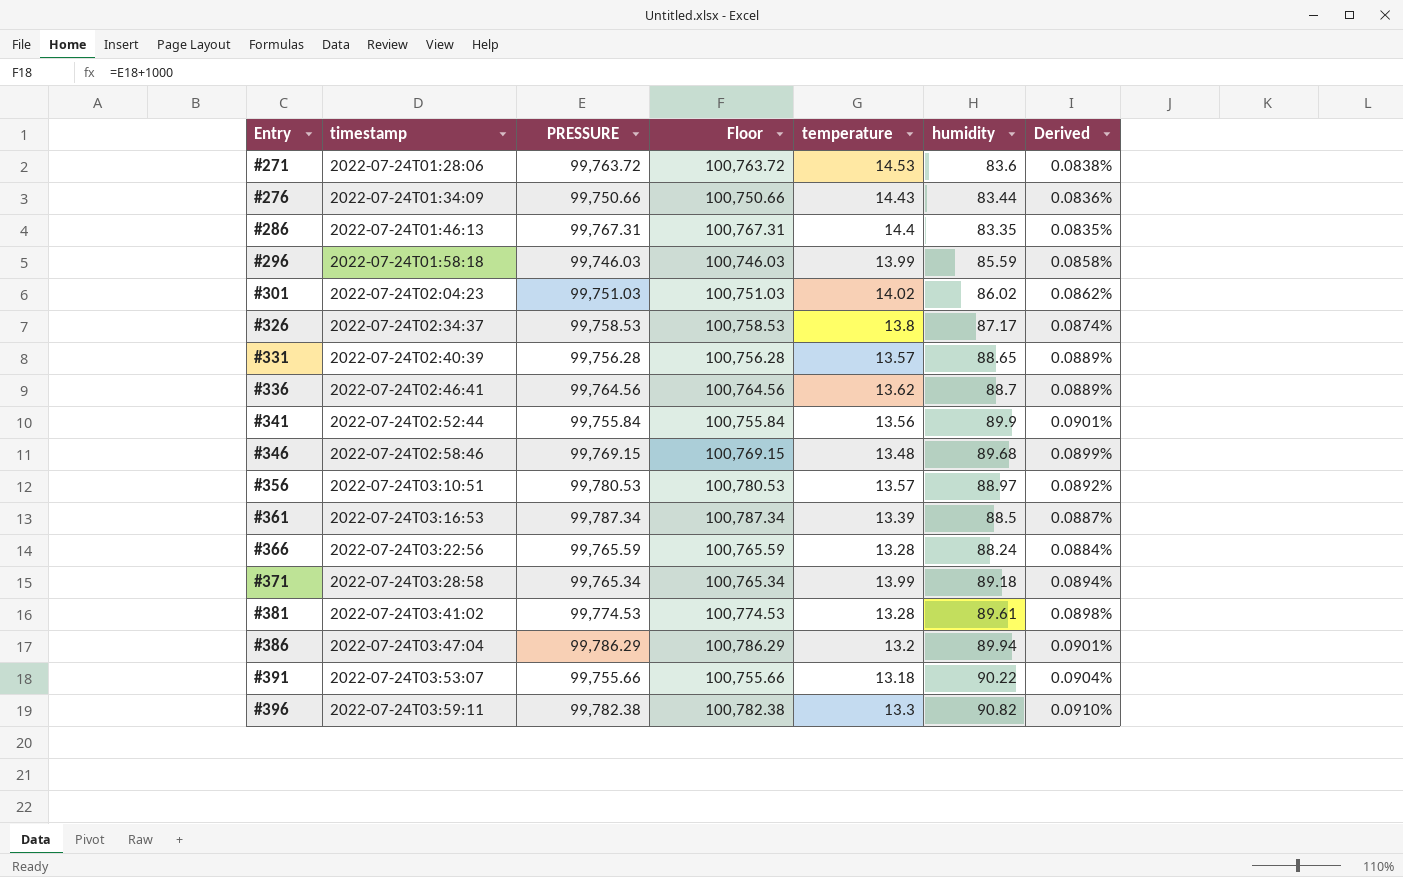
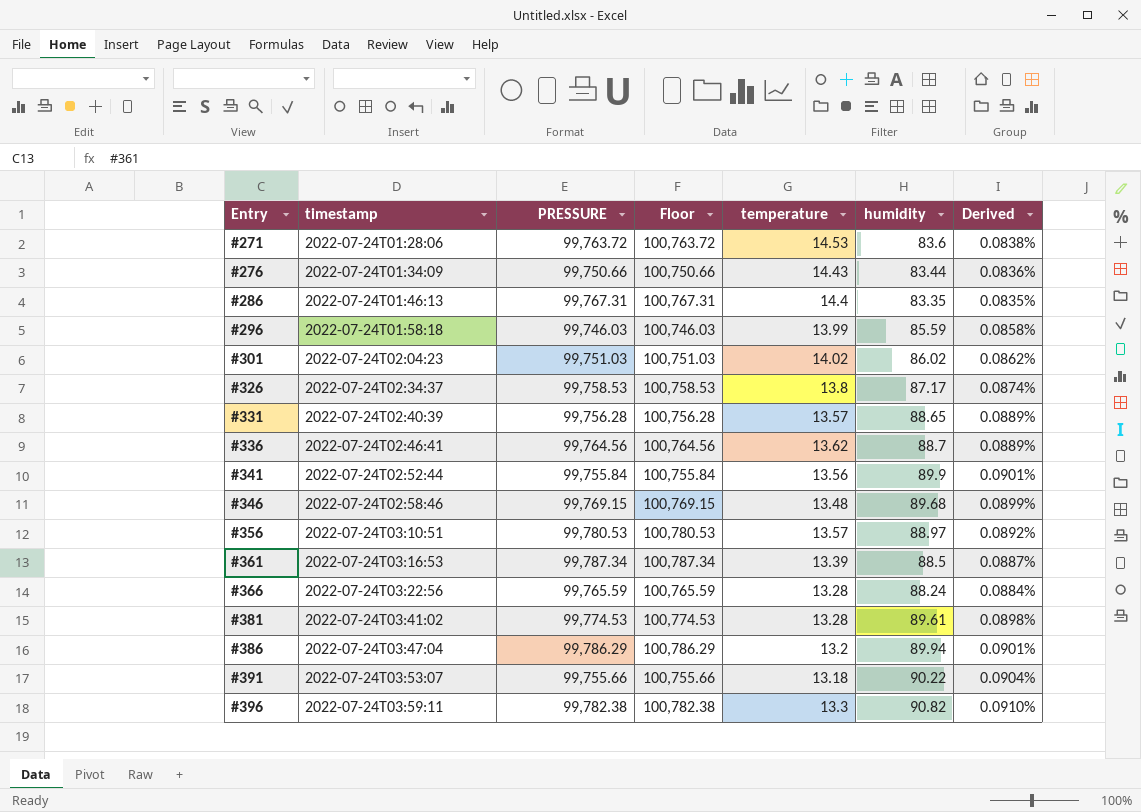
row #371: 2022-07-24T03:28:58 | 99,765.34 | 100,765.34 | 13.99 | 89.18 | 0.0894% -> none

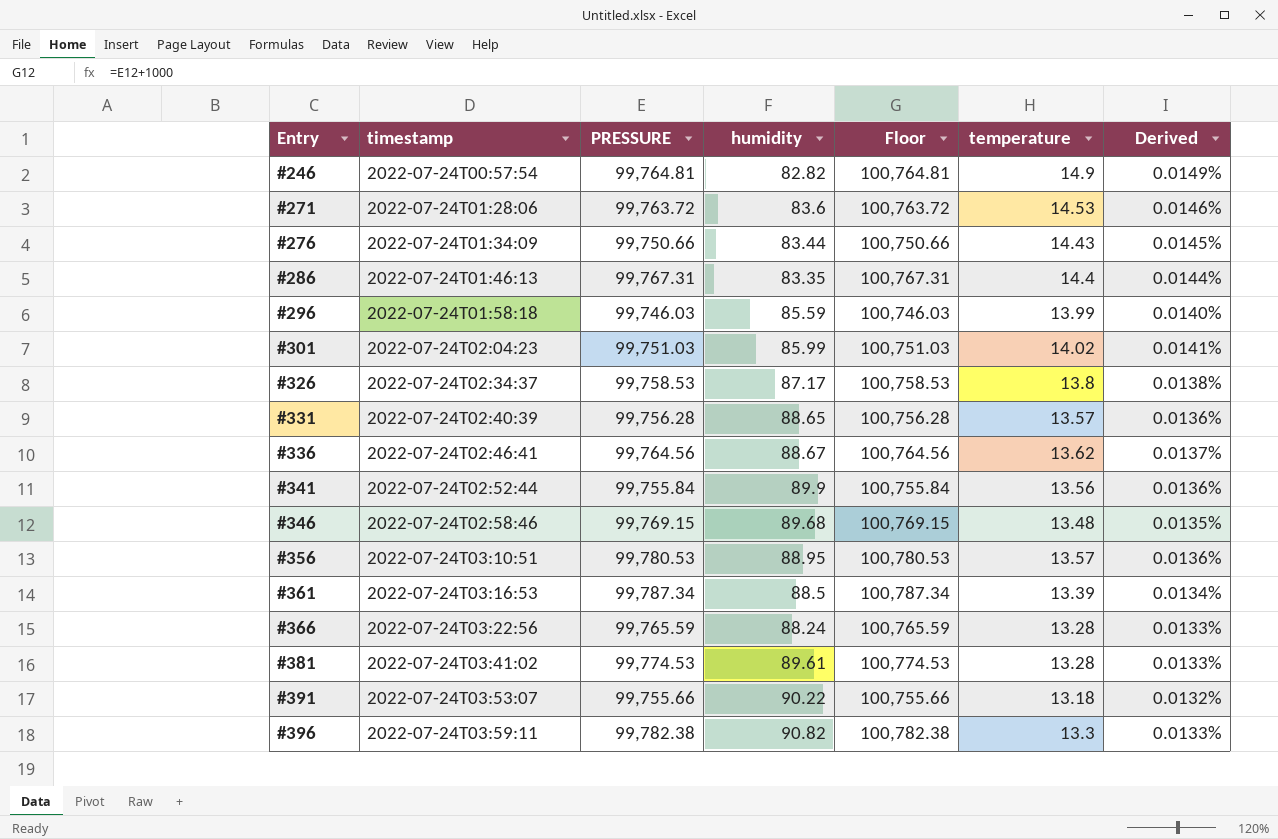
column humidity | position: 6 -> 4
column Derived | formula: [humidity] / [PRESSURE] -> [temperature] / [PRESSURE]
row #386: 2022-07-24T03:47:04 | 99,786.29 | 100,786.29 | 13.2 | 89.94 | 0.0901% -> none
row #246: none -> 2022-07-24T00:57:54 | 99,764.81 | 82.82 | 100,764.81 | 14.9 | 0.0149%
#301 | humidity: 86.02 -> 85.99
#336 | humidity: 88.7 -> 88.67
#356 | humidity: 88.97 -> 88.95

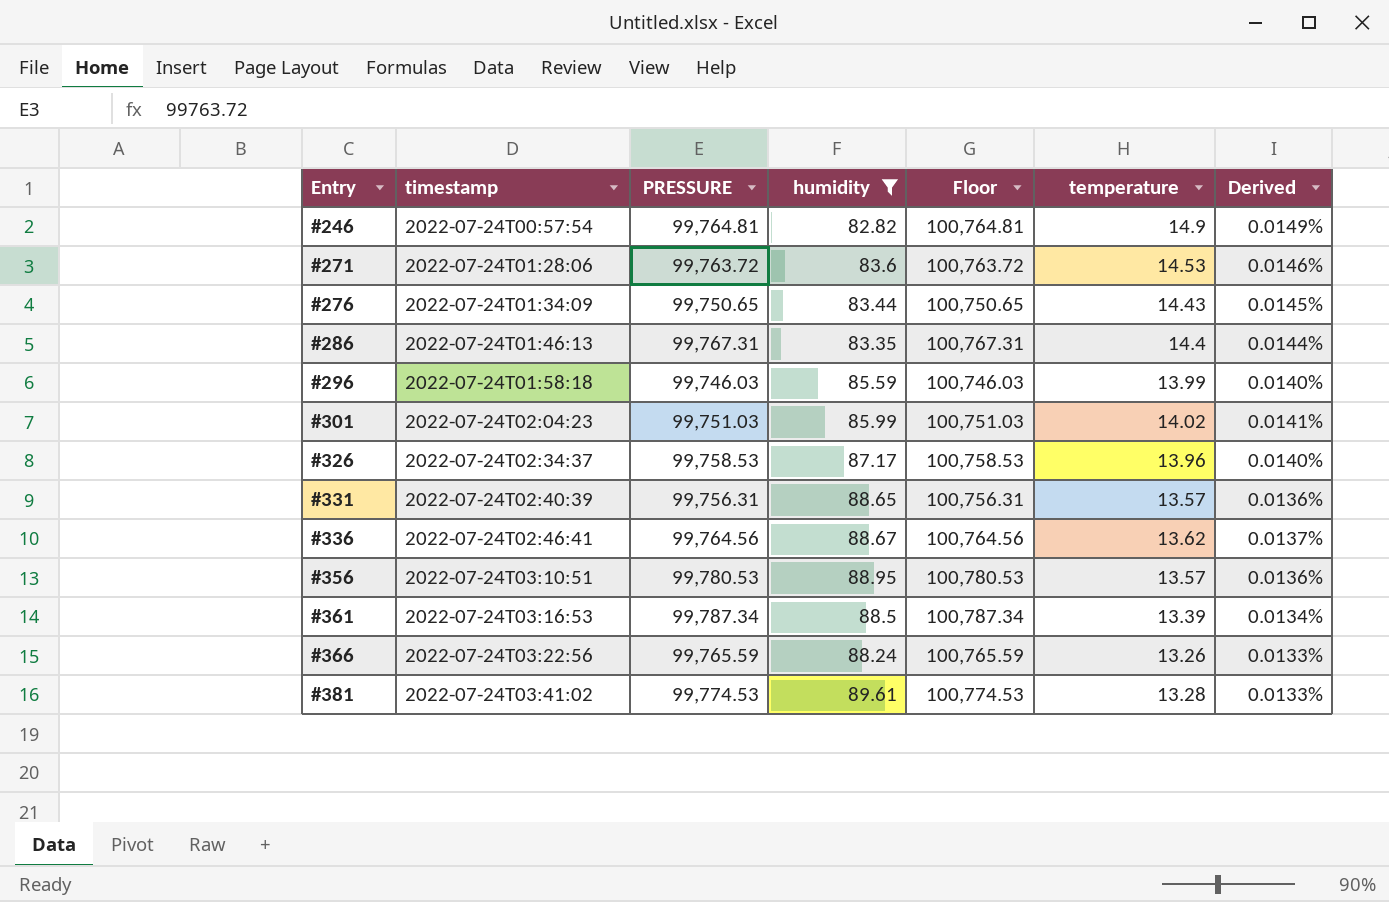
filter: none -> humidity <= 89.61
#276 | PRESSURE: 99,750.66 -> 99,750.65
#276 | Floor: 100,750.66 -> 100,750.65
#326 | temperature: 13.8 -> 13.96
#326 | Derived: 0.0138% -> 0.0140%
#331 | PRESSURE: 99,756.28 -> 99,756.31
#331 | Floor: 100,756.28 -> 100,756.31
#366 | temperature: 13.28 -> 13.26

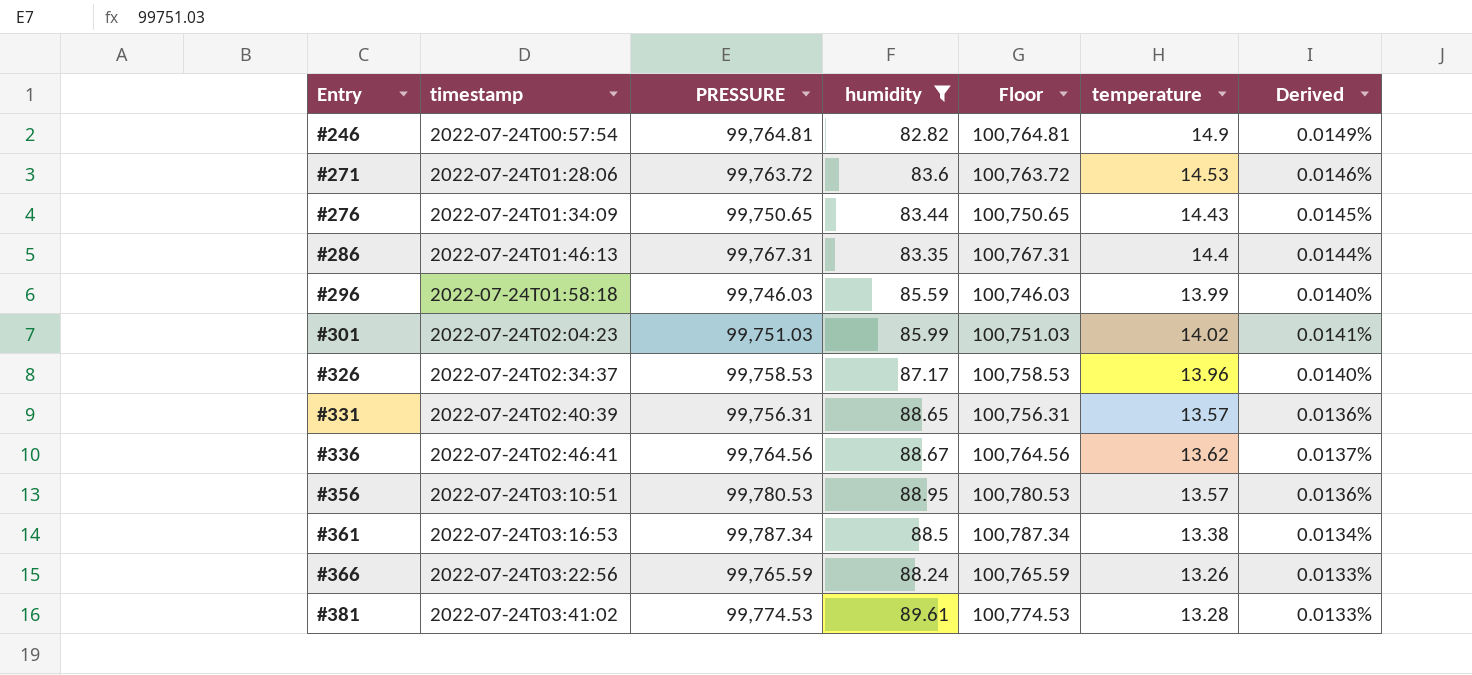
#361 | temperature: 13.39 -> 13.38

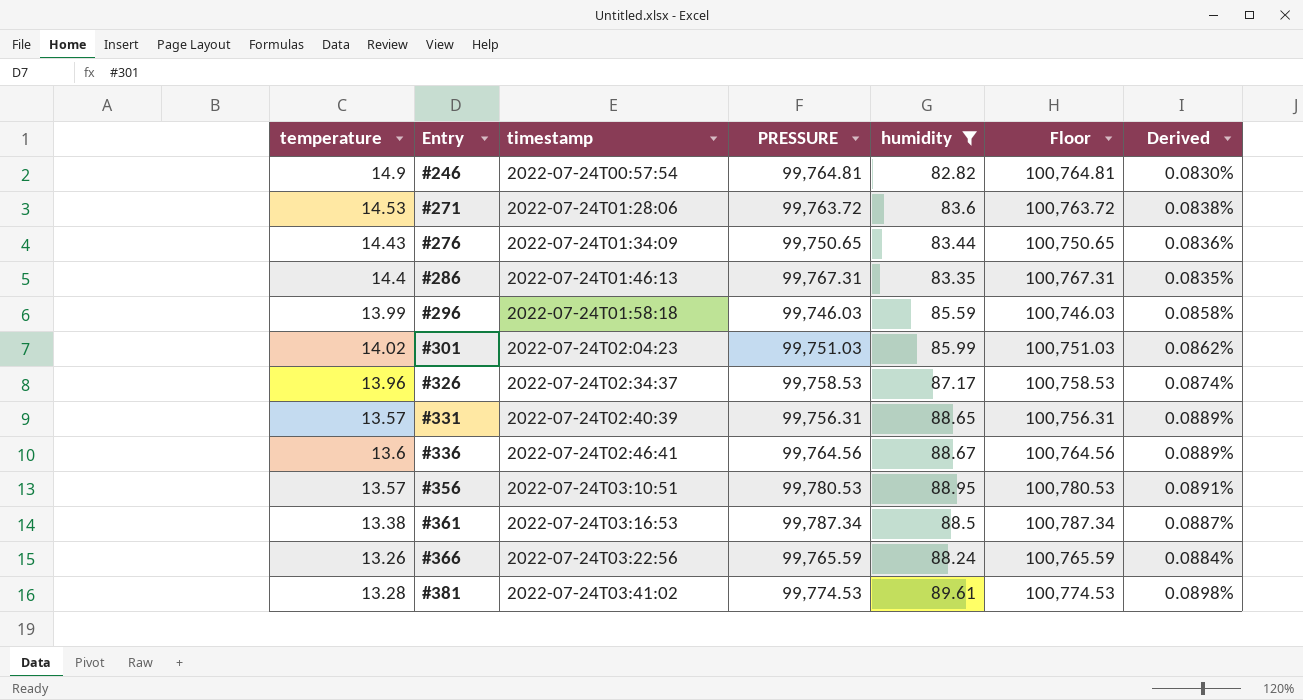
column temperature | position: 6 -> 1
column Derived | formula: [temperature] / [PRESSURE] -> [humidity] / [PRESSURE]
#336 | temperature: 13.62 -> 13.6

